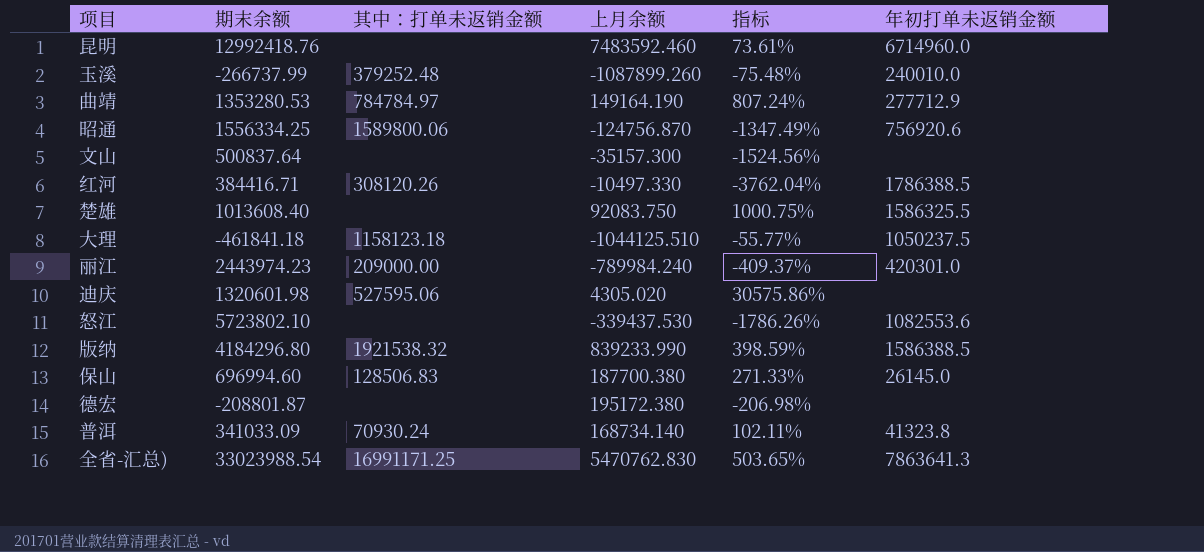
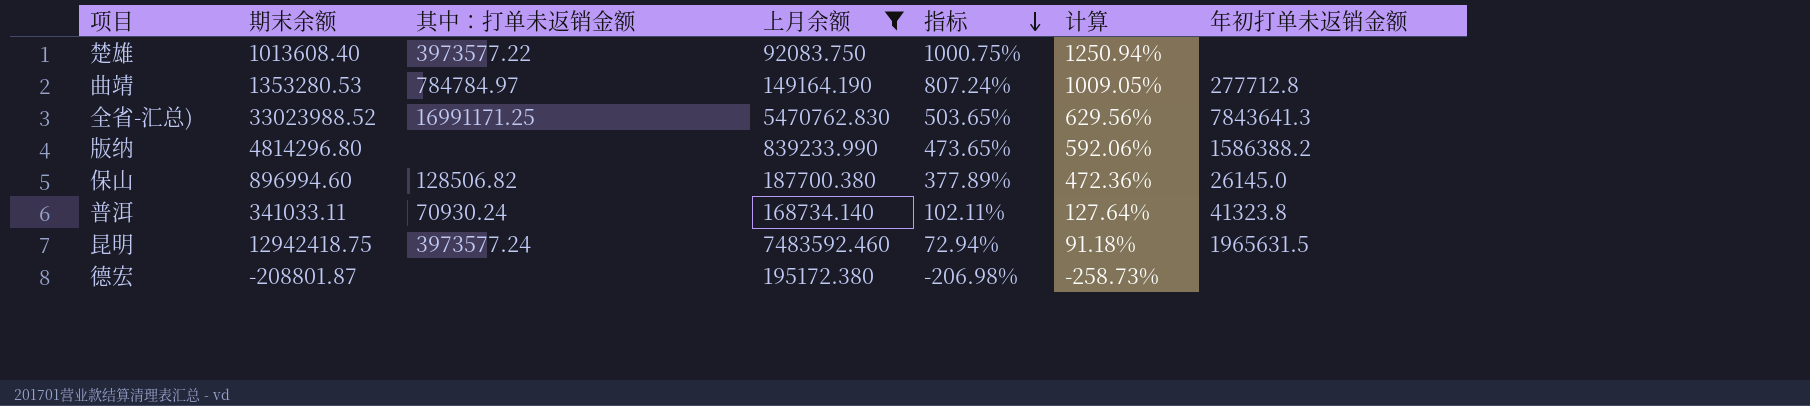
filter: none -> 上月余额 >= 92083.750
row order: none -> 指标 descending
column 计算 | formula: none -> [指标] * 1.25
楚雄 | 其中：打单未返销金额: none -> 3973577.22
楚雄 | 年初打单未返销金额: 1586325.5 -> none
曲靖 | 年初打单未返销金额: 277712.9 -> 277712.8
全省-汇总) | 期末余额: 33023988.54 -> 33023988.52
全省-汇总) | 年初打单未返销金额: 7863641.3 -> 7843641.3
版纳 | 期末余额: 4184296.80 -> 4814296.80
版纳 | 其中：打单未返销金额: 1921538.32 -> none
版纳 | 指标: 398.59% -> 473.65%
版纳 | 年初打单未返销金额: 1586388.5 -> 1586388.2
保山 | 期末余额: 696994.60 -> 896994.60
保山 | 其中：打单未返销金额: 128506.83 -> 128506.82
保山 | 指标: 271.33% -> 377.89%
普洱 | 期末余额: 341033.09 -> 341033.11
昆明 | 期末余额: 12992418.76 -> 12942418.75
昆明 | 其中：打单未返销金额: none -> 3973577.24
昆明 | 指标: 73.61% -> 72.94%
昆明 | 年初打单未返销金额: 6714960.0 -> 1965631.5

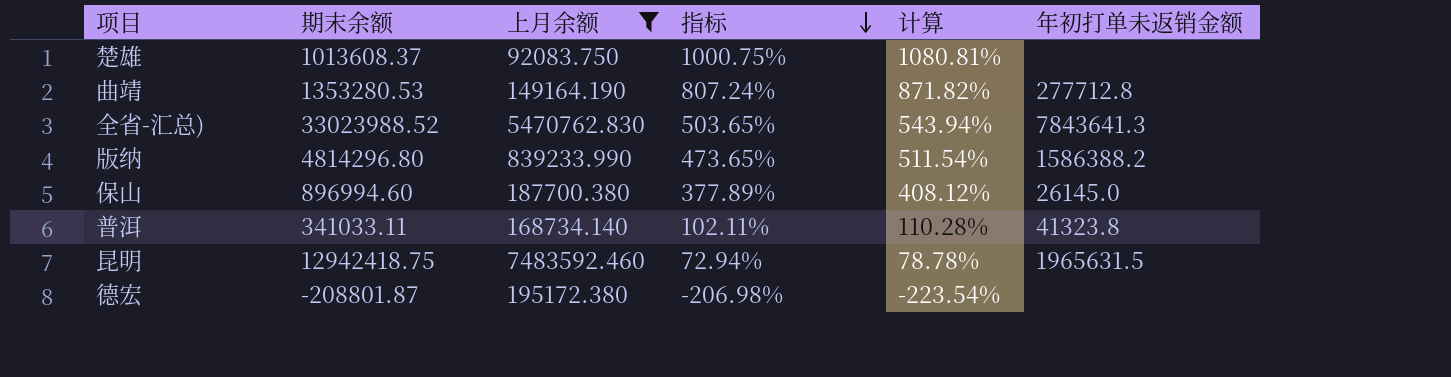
column 其中：打单未返销金额 | position: 3 -> none
column 计算 | formula: [指标] * 1.25 -> [指标] * 1.08
楚雄 | 期末余额: 1013608.40 -> 1013608.37

